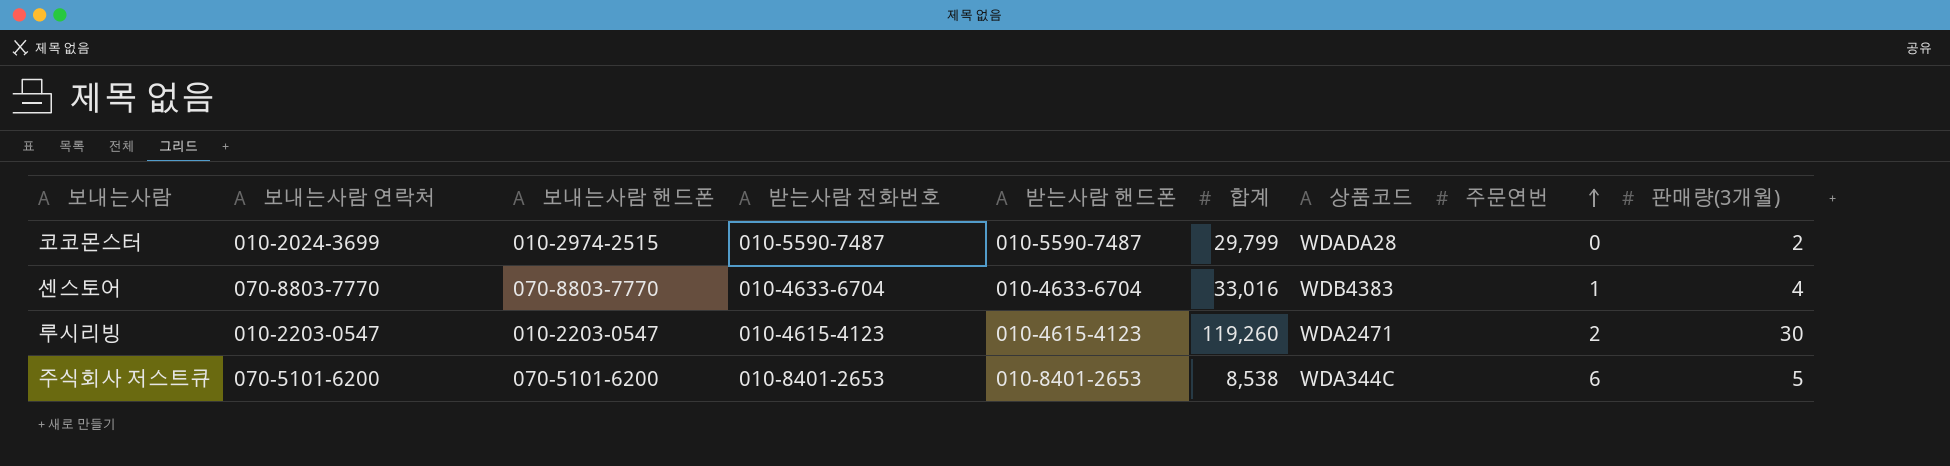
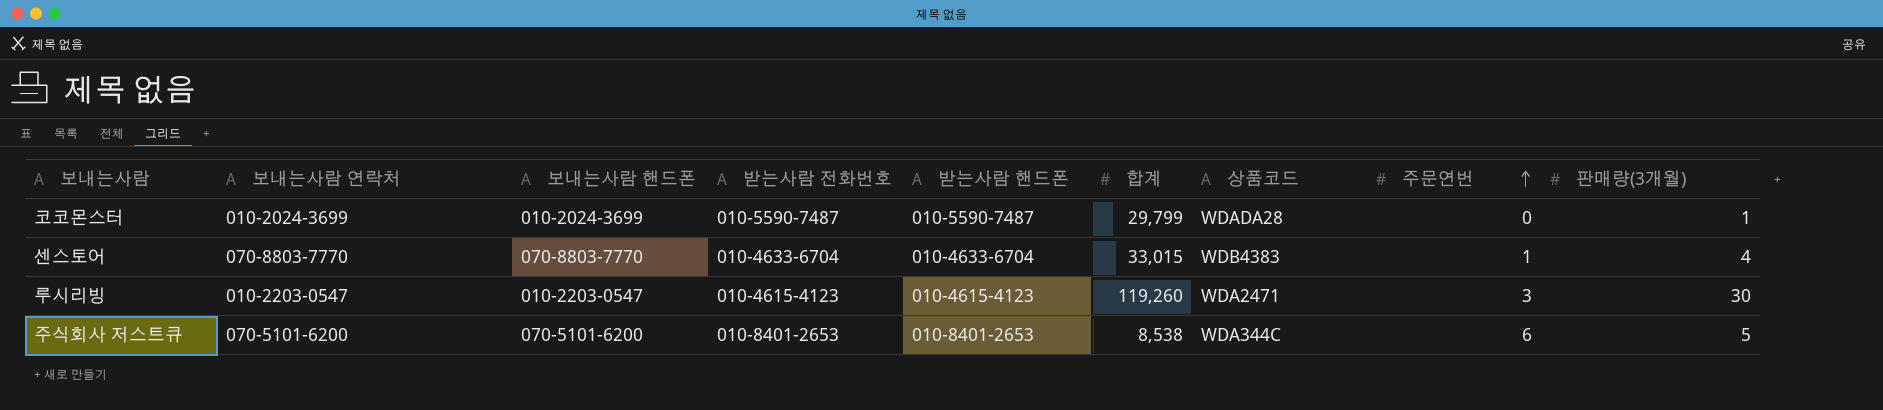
코코몬스터 | 보내는사람 핸드폰: 010-2974-2515 -> 010-2024-3699
코코몬스터 | 판매량(3개월): 2 -> 1
센스토어 | 합계: 33,016 -> 33,015
루시리빙 | 주문연번: 2 -> 3

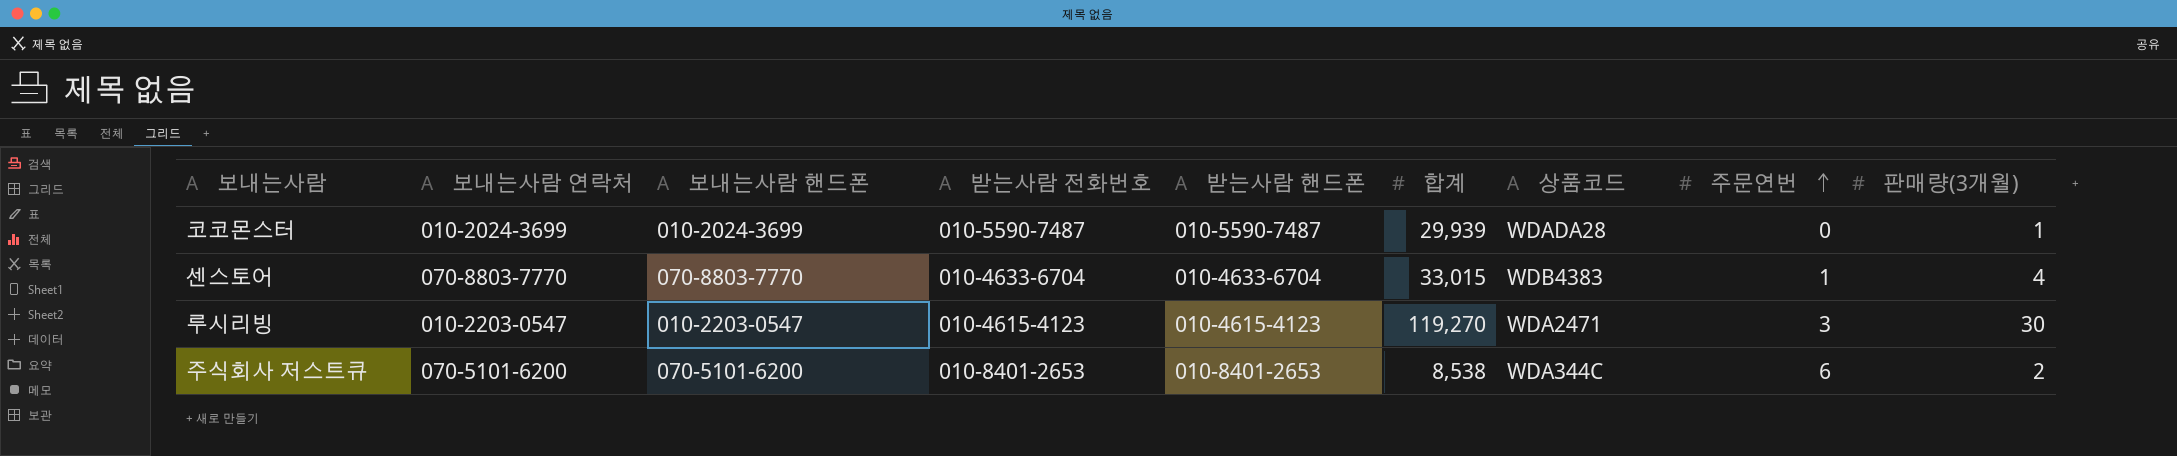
코코몬스터 | 합계: 29,799 -> 29,939
루시리빙 | 합계: 119,260 -> 119,270
주식회사 저스트큐 | 판매량(3개월): 5 -> 2

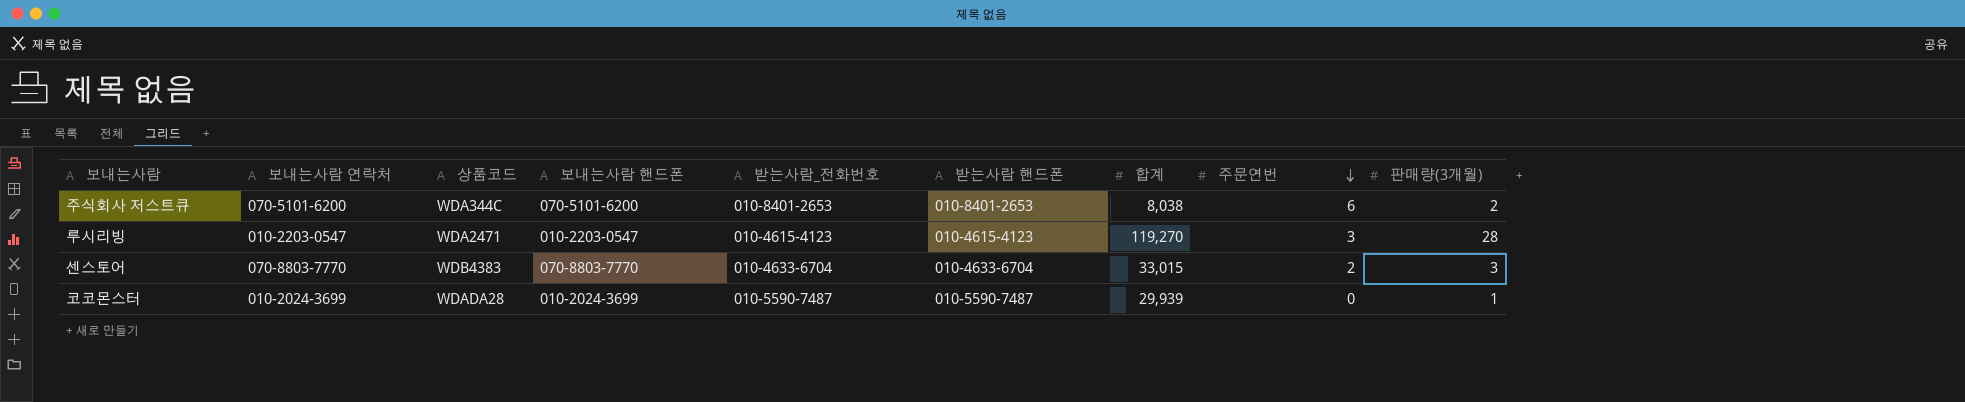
row order: 주문연번 ascending -> 주문연번 descending
column 상품코드 | position: 7 -> 3
column name: 받는사람 전화번호 -> 받는사람_전화번호
주식회사 저스트큐 | 합계: 8,538 -> 8,038
루시리빙 | 판매량(3개월): 30 -> 28
센스토어 | 주문연번: 1 -> 2
센스토어 | 판매량(3개월): 4 -> 3

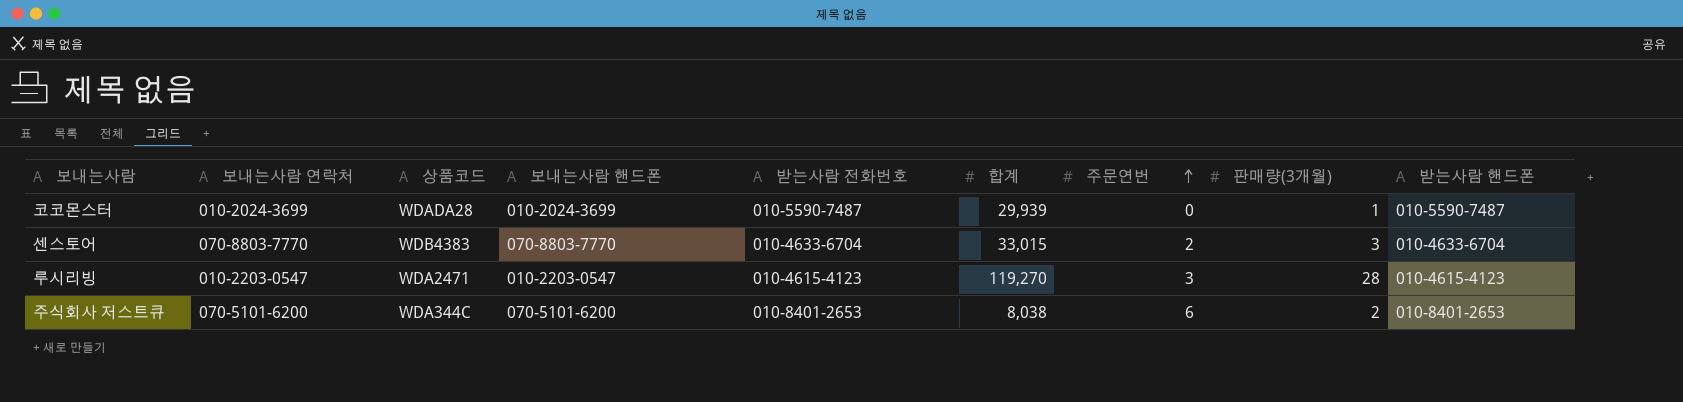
row order: 주문연번 descending -> 주문연번 ascending
column name: 받는사람_전화번호 -> 받는사람 전화번호
column 받는사람 핸드폰 | position: 6 -> 9

